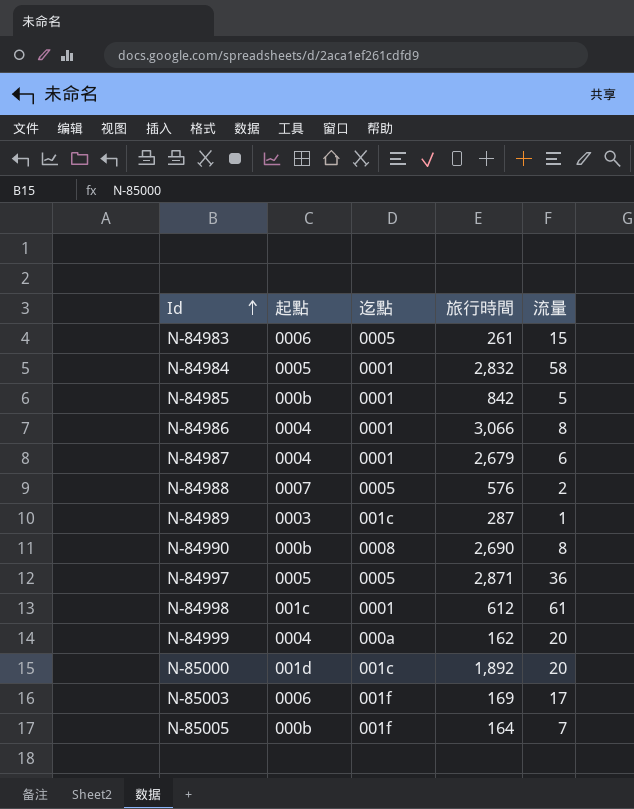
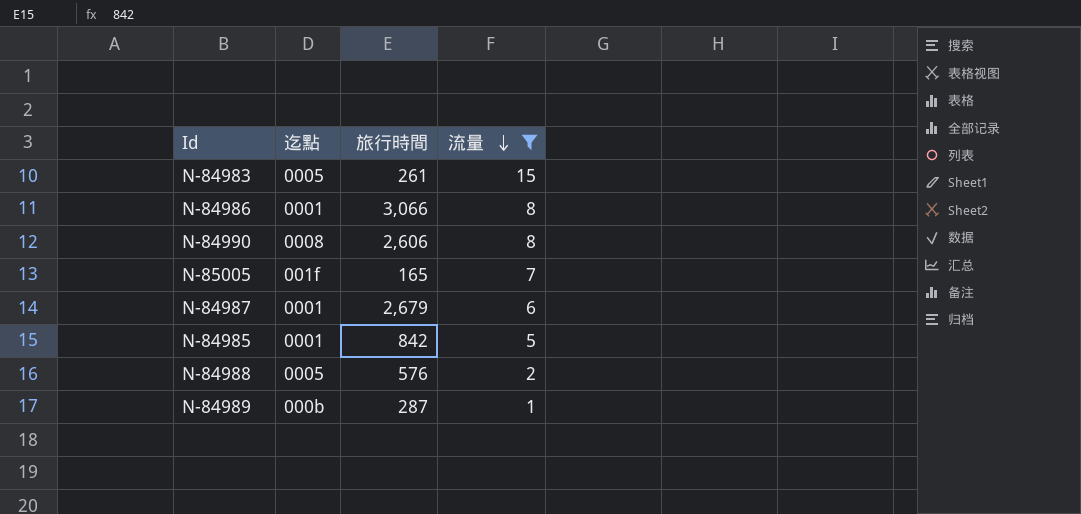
filter: none -> 流量 <= 15
row order: Id ascending -> 流量 descending
column 起點 | position: 2 -> none
N-84990 | 旅行時間: 2,690 -> 2,606
N-85005 | 旅行時間: 164 -> 165
N-84989 | 迄點: 001c -> 000b

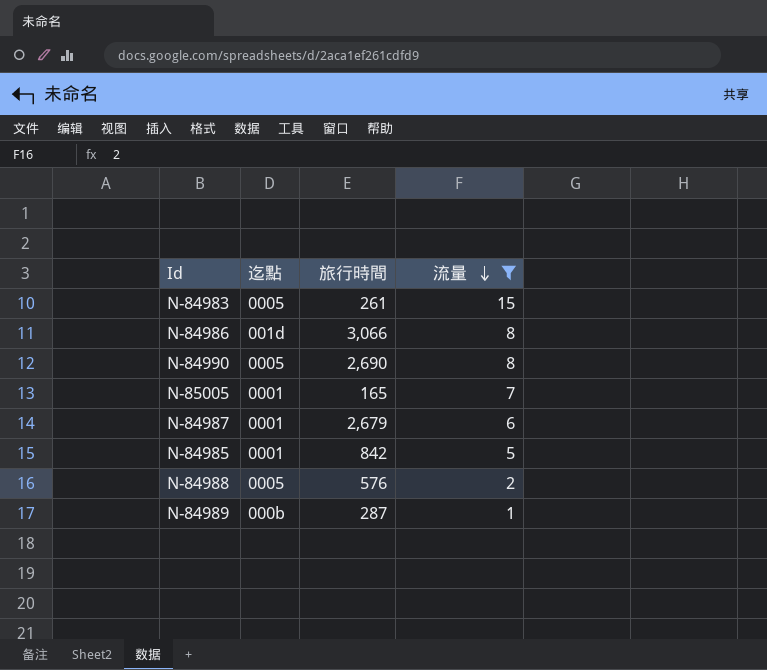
N-84986 | 迄點: 0001 -> 001d
N-84990 | 迄點: 0008 -> 0005
N-84990 | 旅行時間: 2,606 -> 2,690
N-85005 | 迄點: 001f -> 0001

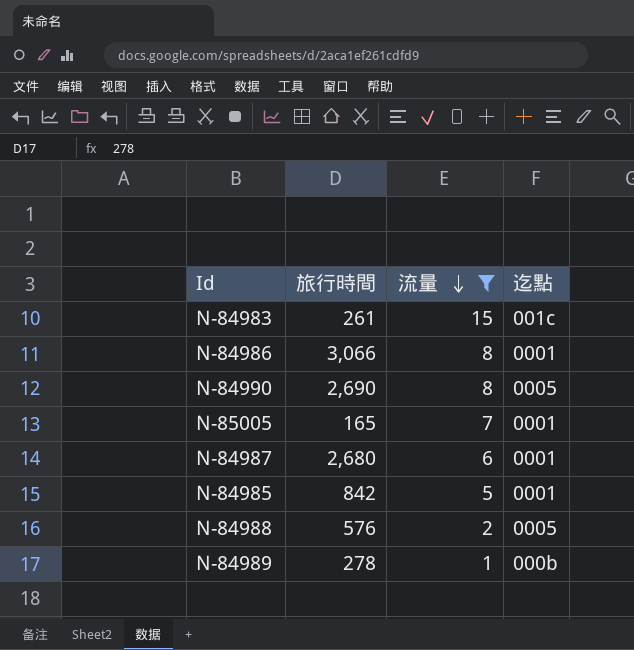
column 迄點 | position: 2 -> 4
N-84983 | 迄點: 0005 -> 001c
N-84986 | 迄點: 001d -> 0001
N-84987 | 旅行時間: 2,679 -> 2,680
N-84989 | 旅行時間: 287 -> 278

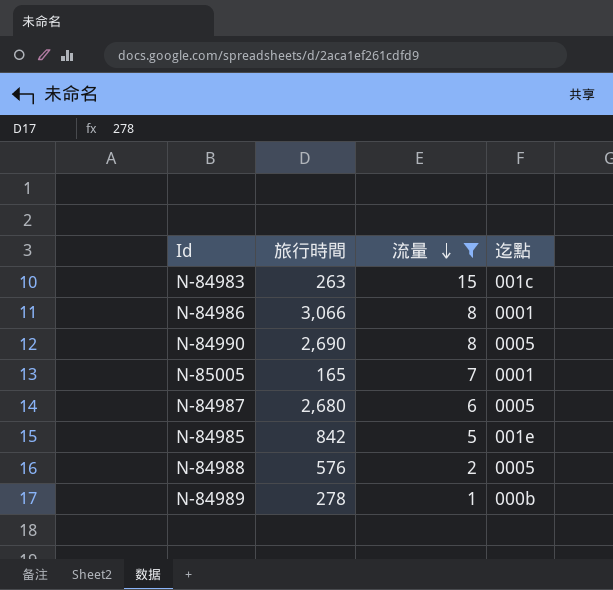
N-84983 | 旅行時間: 261 -> 263
N-84987 | 迄點: 0001 -> 0005
N-84985 | 迄點: 0001 -> 001e

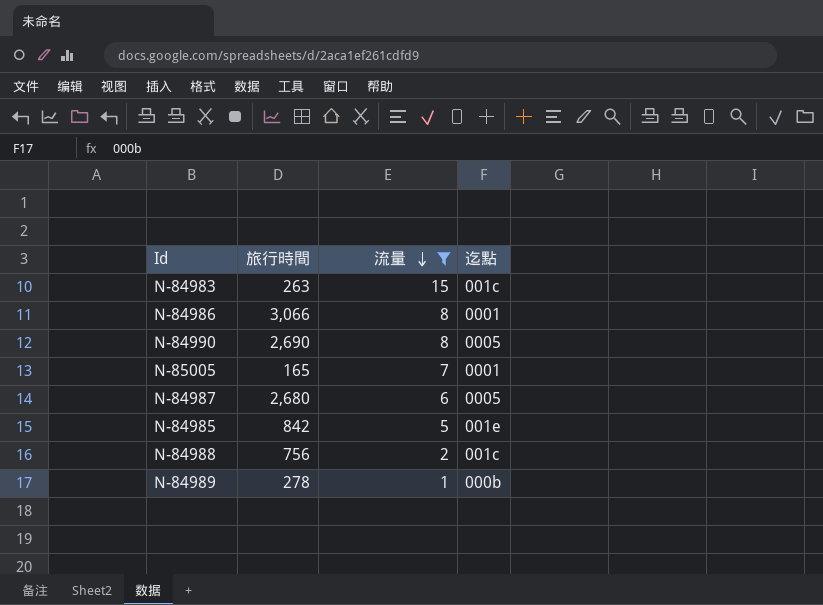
N-84988 | 旅行時間: 576 -> 756
N-84988 | 迄點: 0005 -> 001c

